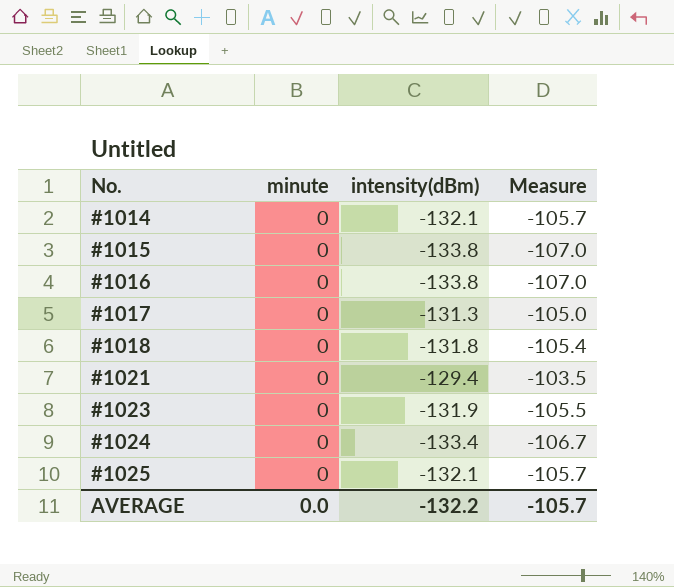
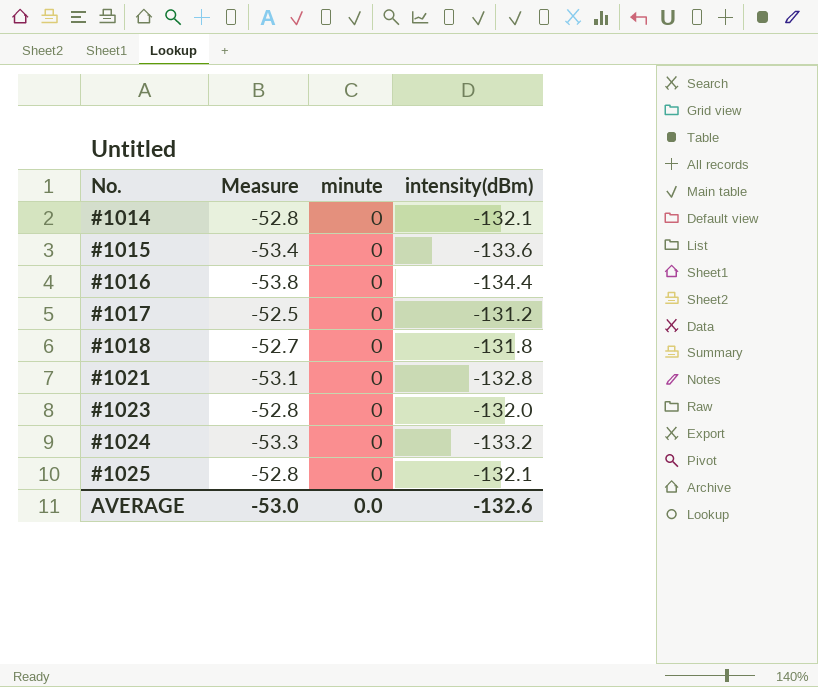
column Measure | formula: [intensity(dBm)] * 0.8 -> [intensity(dBm)] * 0.4
column Measure | position: 4 -> 2
#1015 | intensity(dBm): -133.8 -> -133.6
#1016 | intensity(dBm): -133.8 -> -134.4
#1017 | intensity(dBm): -131.3 -> -131.2
#1021 | intensity(dBm): -129.4 -> -132.8
#1023 | intensity(dBm): -131.9 -> -132.0
#1024 | intensity(dBm): -133.4 -> -133.2
AVERAGE | Measure: -105.7 -> -53.0
AVERAGE | intensity(dBm): -132.2 -> -132.6

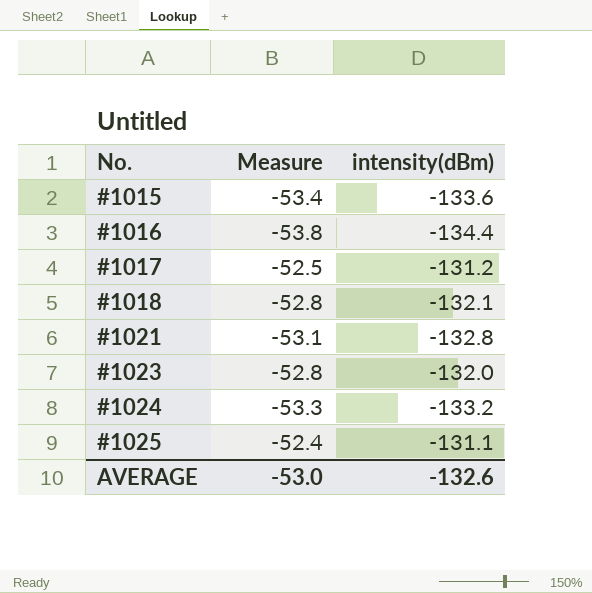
column minute | position: 3 -> none
row #1014: -52.8 | 0 | -132.1 -> none
#1018 | Measure: -52.7 -> -52.8
#1018 | intensity(dBm): -131.8 -> -132.1
#1025 | Measure: -52.8 -> -52.4
#1025 | intensity(dBm): -132.1 -> -131.1

